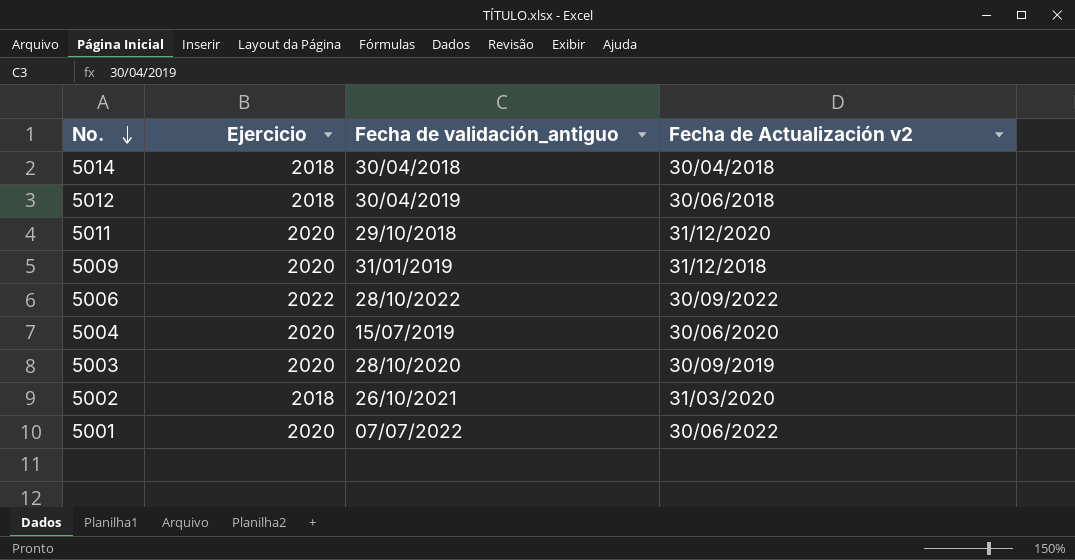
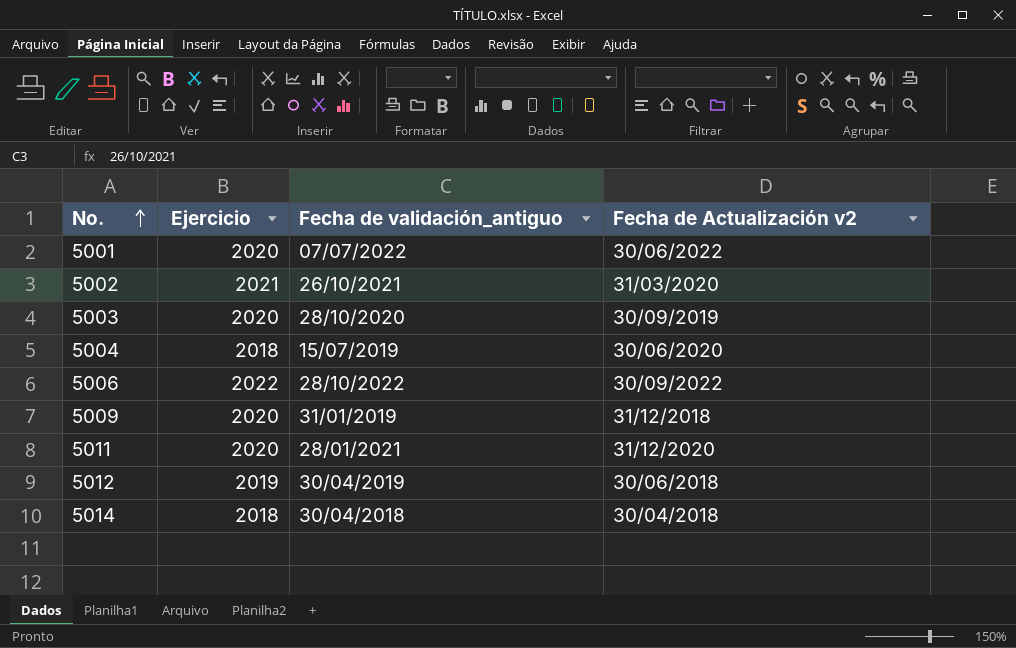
row order: No. descending -> No. ascending
5002 | Ejercicio: 2018 -> 2021
5004 | Ejercicio: 2020 -> 2018
5011 | Fecha de validación_antiguo: 29/10/2018 -> 28/01/2021
5012 | Ejercicio: 2018 -> 2019

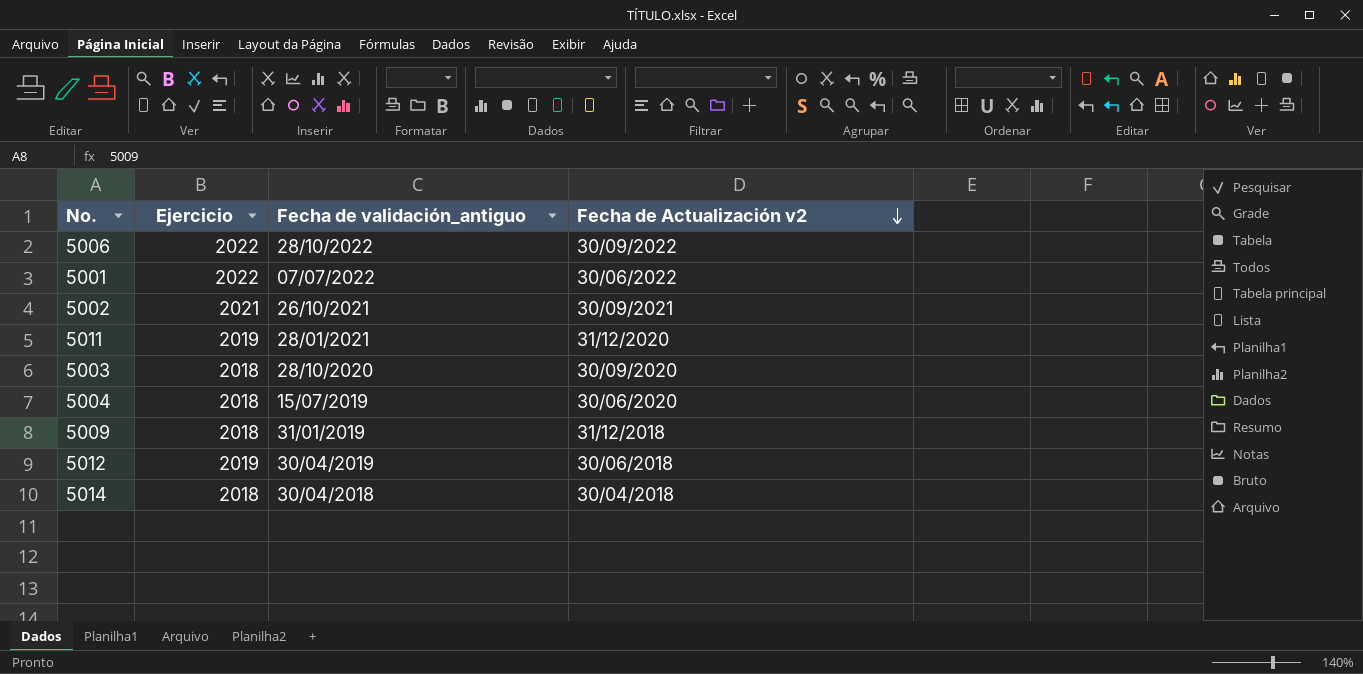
row order: No. ascending -> Fecha de Actualización v2 descending
5001 | Ejercicio: 2020 -> 2022
5002 | Fecha de Actualización v2: 31/03/2020 -> 30/09/2021
5011 | Ejercicio: 2020 -> 2019
5003 | Ejercicio: 2020 -> 2018
5003 | Fecha de Actualización v2: 30/09/2019 -> 30/09/2020
5009 | Ejercicio: 2020 -> 2018

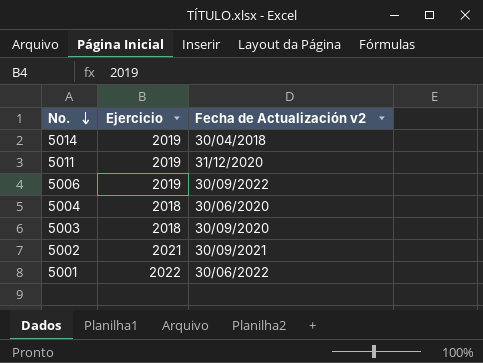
row order: Fecha de Actualización v2 descending -> No. descending
column Fecha de validación_antiguo | position: 3 -> none
row 5009: 2018 | 31/01/2019 | 31/12/2018 -> none
row 5012: 2019 | 30/04/2019 | 30/06/2018 -> none
5014 | Ejercicio: 2018 -> 2019
5006 | Ejercicio: 2022 -> 2019

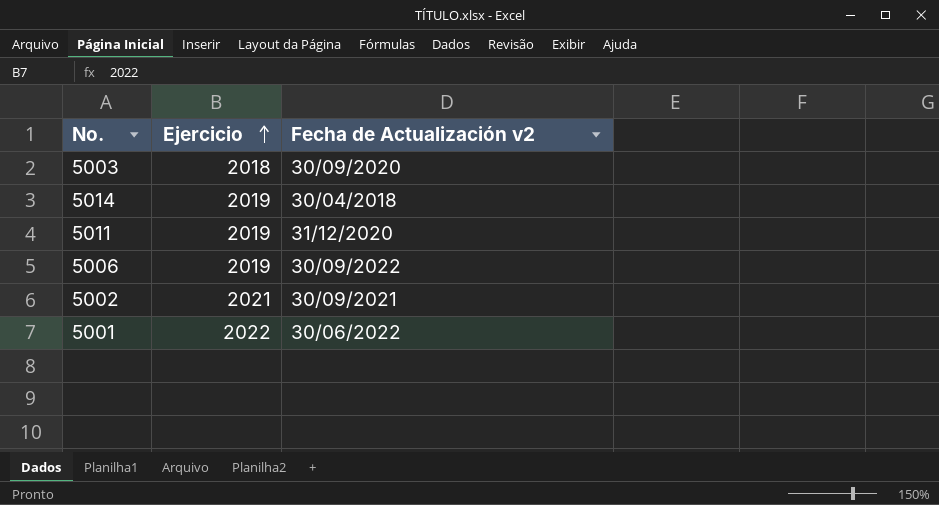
row order: No. descending -> Ejercicio ascending
row 5004: 2018 | 30/06/2020 -> none

